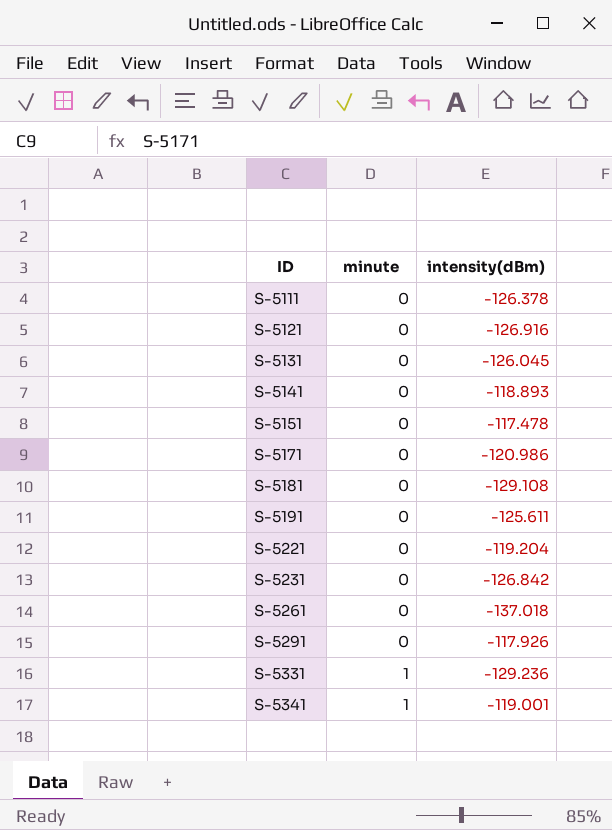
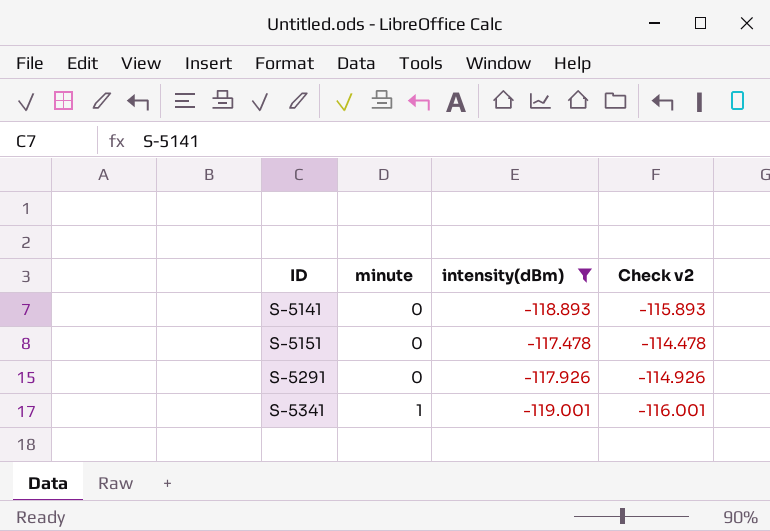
filter: none -> intensity(dBm) >= -119.001
column Check v2 | formula: none -> [intensity(dBm)] + 3

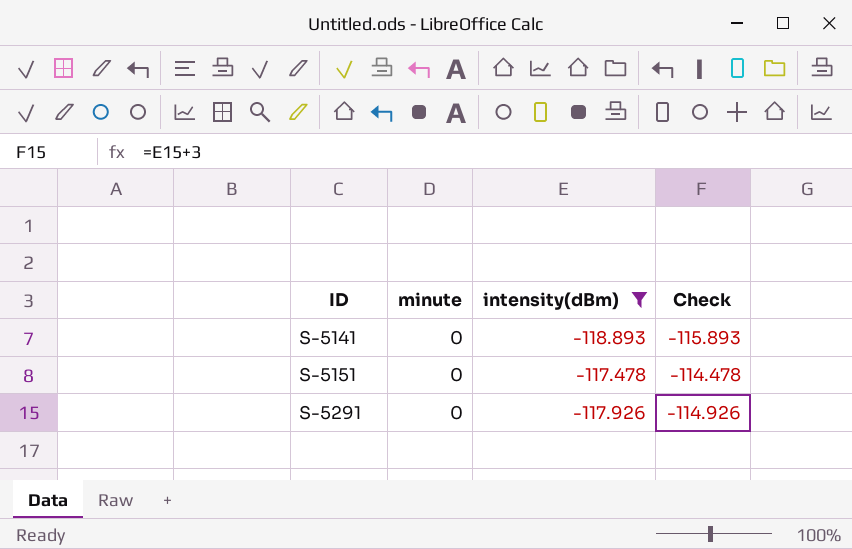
column name: Check v2 -> Check
row S-5341: 1 | -119.001 | -116.001 -> none

